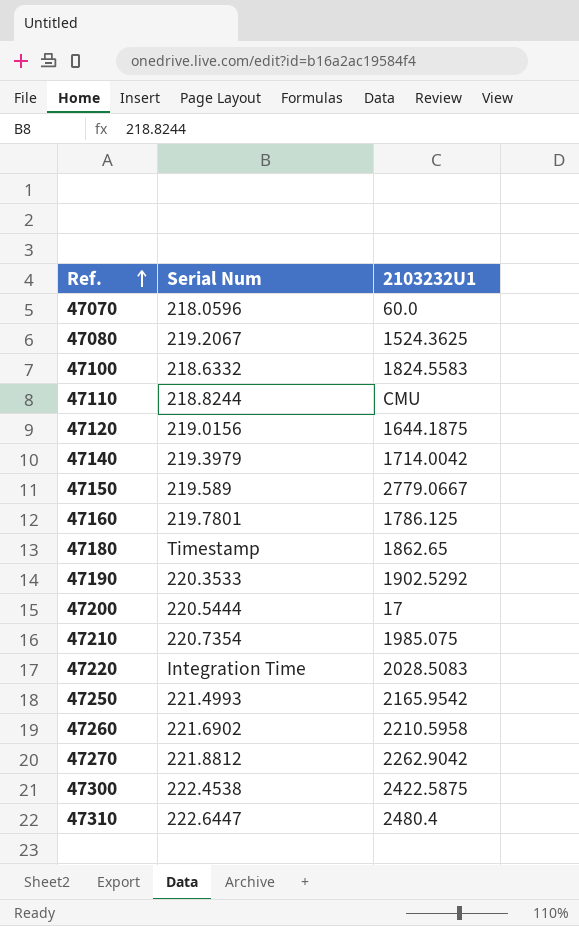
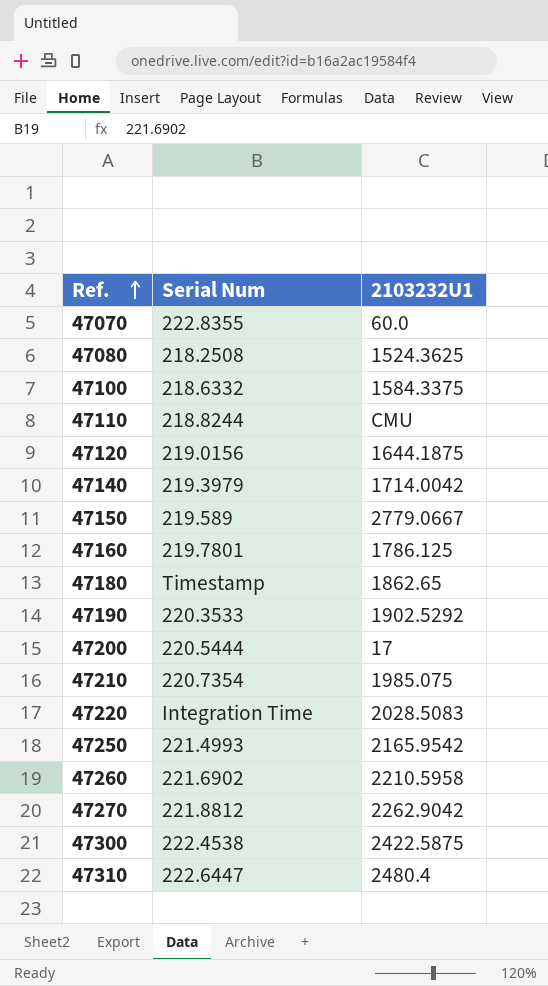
47070 | Serial Num: 218.0596 -> 222.8355
47080 | Serial Num: 219.2067 -> 218.2508
47100 | 2103232U1: 1824.5583 -> 1584.3375

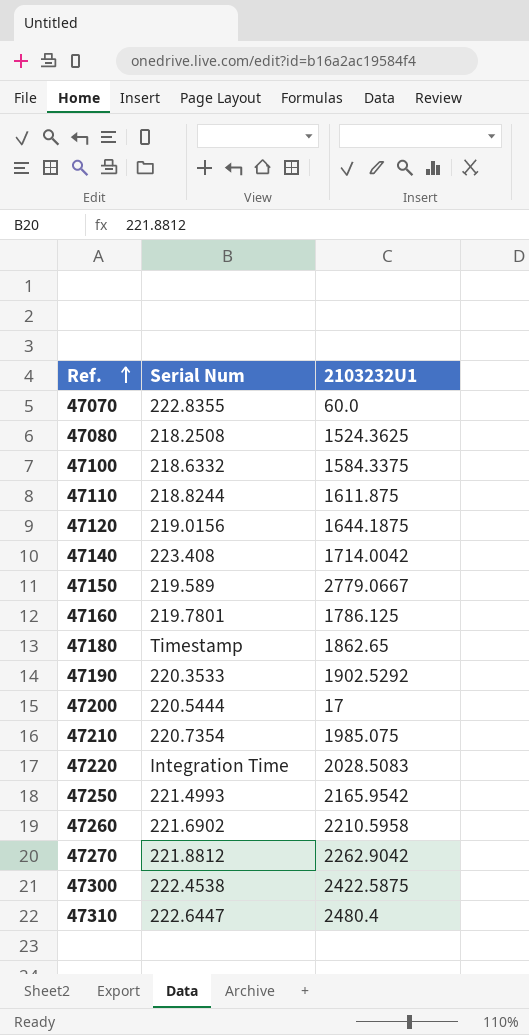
47110 | 2103232U1: CMU -> 1611.875
47140 | Serial Num: 219.3979 -> 223.408

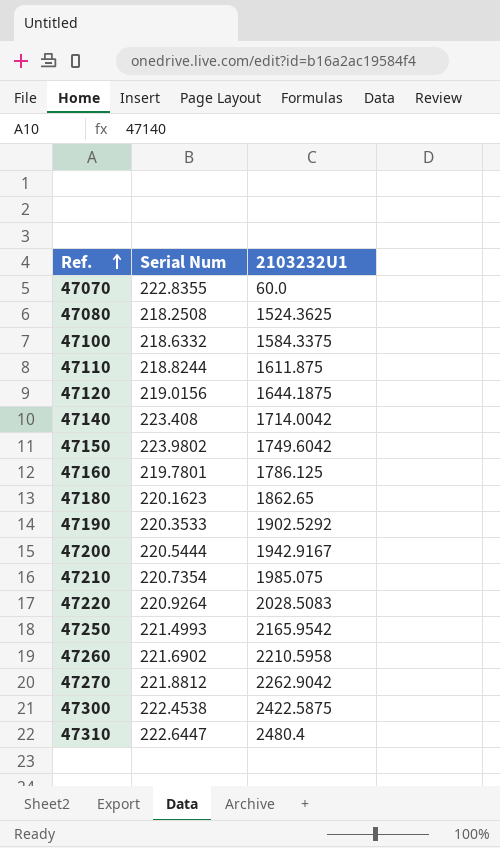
47150 | Serial Num: 219.589 -> 223.9802
47150 | 2103232U1: 2779.0667 -> 1749.6042
47180 | Serial Num: Timestamp -> 220.1623
47200 | 2103232U1: 17 -> 1942.9167
47220 | Serial Num: Integration Time -> 220.9264

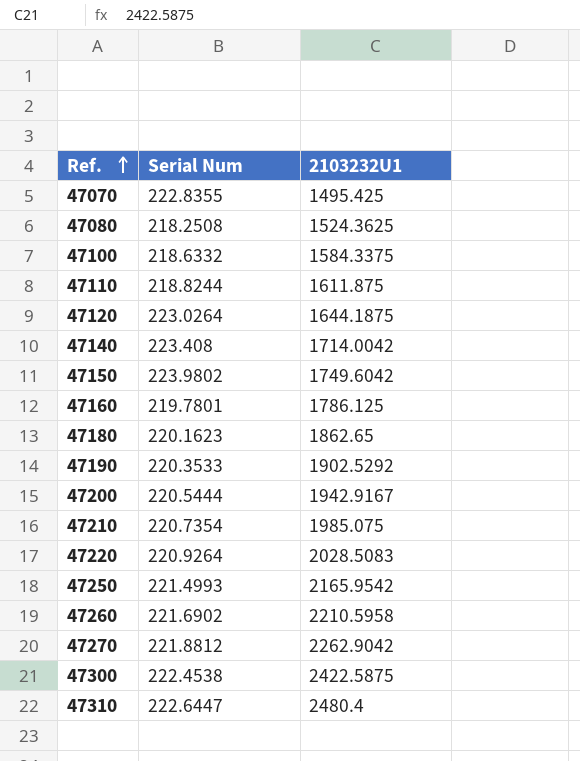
47070 | 2103232U1: 60.0 -> 1495.425
47120 | Serial Num: 219.0156 -> 223.0264

